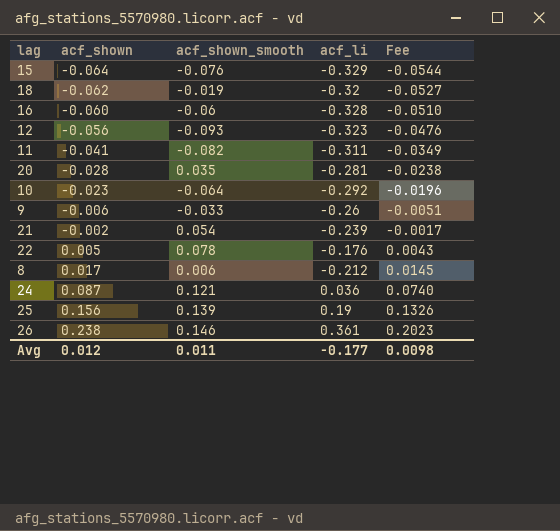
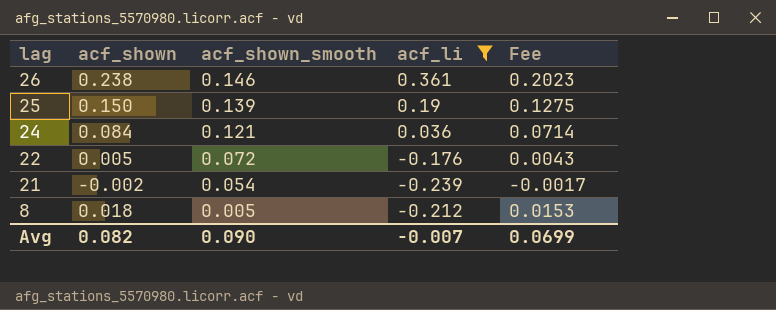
filter: none -> acf_li >= -0.239
row order: acf_shown ascending -> lag descending
25 | acf_shown: 0.156 -> 0.150
25 | Fee: 0.1326 -> 0.1275
24 | acf_shown: 0.087 -> 0.084
24 | Fee: 0.0740 -> 0.0714
22 | acf_shown_smooth: 0.078 -> 0.072
8 | acf_shown: 0.017 -> 0.018
8 | acf_shown_smooth: 0.006 -> 0.005
8 | Fee: 0.0145 -> 0.0153
Avg | acf_shown: 0.012 -> 0.082
Avg | acf_shown_smooth: 0.011 -> 0.090
Avg | acf_li: -0.177 -> -0.007
Avg | Fee: 0.0098 -> 0.0699

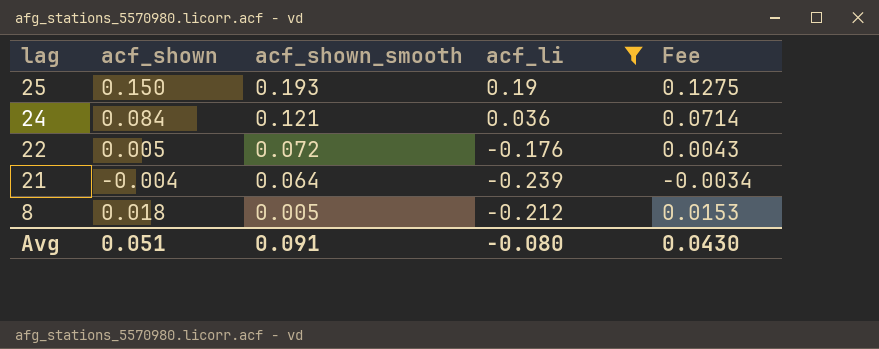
row 26: 0.238 | 0.146 | 0.361 | 0.2023 -> none
25 | acf_shown_smooth: 0.139 -> 0.193
21 | acf_shown: -0.002 -> -0.004
21 | acf_shown_smooth: 0.054 -> 0.064
21 | Fee: -0.0017 -> -0.0034
Avg | acf_shown: 0.082 -> 0.051
Avg | acf_shown_smooth: 0.090 -> 0.091
Avg | acf_li: -0.007 -> -0.080
Avg | Fee: 0.0699 -> 0.0430

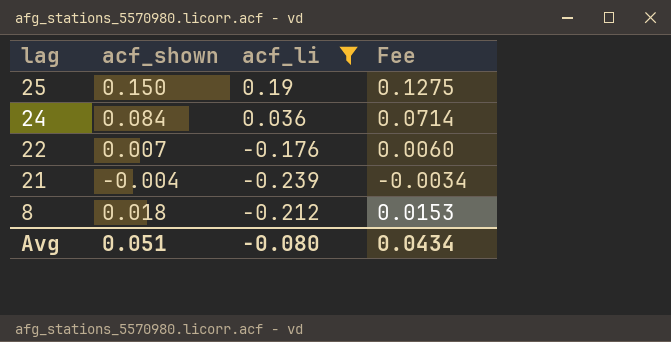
column acf_shown_smooth | position: 3 -> none
22 | acf_shown: 0.005 -> 0.007
22 | Fee: 0.0043 -> 0.0060
Avg | Fee: 0.0430 -> 0.0434

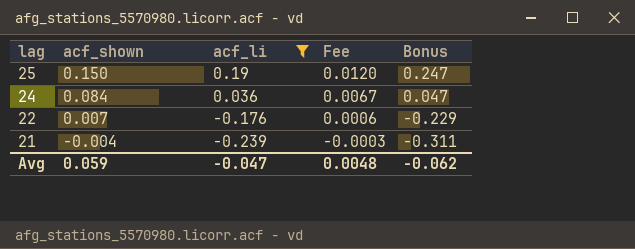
column Fee | formula: [acf_shown] * 0.85 -> [acf_shown] * 0.08
column Bonus | formula: none -> [acf_li] * 1.3
row 8: 0.018 | -0.212 | 0.0153 -> none
Avg | acf_shown: 0.051 -> 0.059
Avg | acf_li: -0.080 -> -0.047
Avg | Fee: 0.0434 -> 0.0048

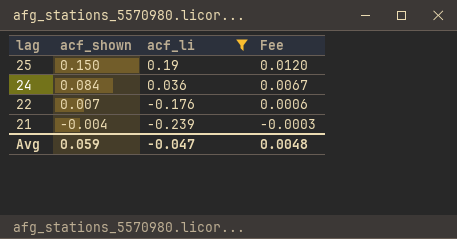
column Bonus | formula: [acf_li] * 1.3 -> none

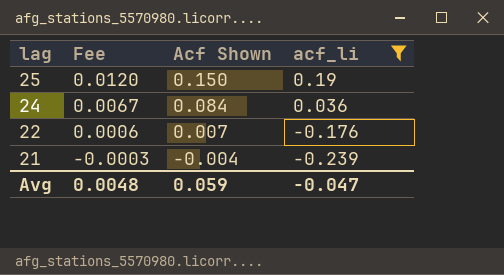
column Fee | position: 4 -> 2
column name: acf_shown -> Acf Shown

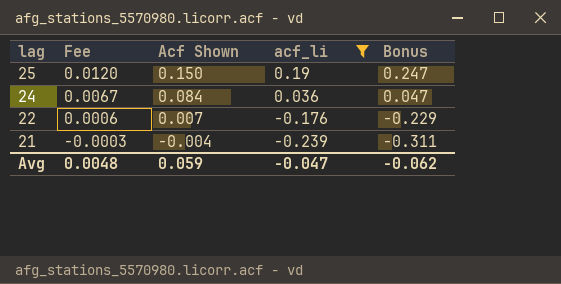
column Bonus | formula: none -> [acf_li] * 1.3

